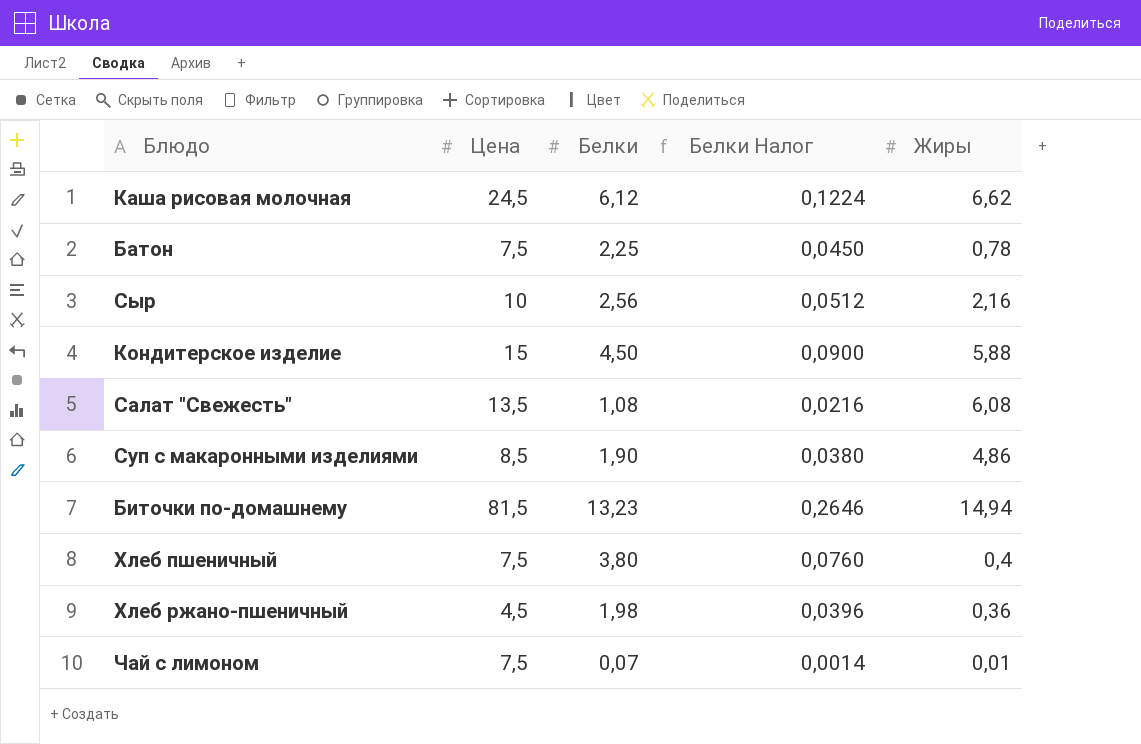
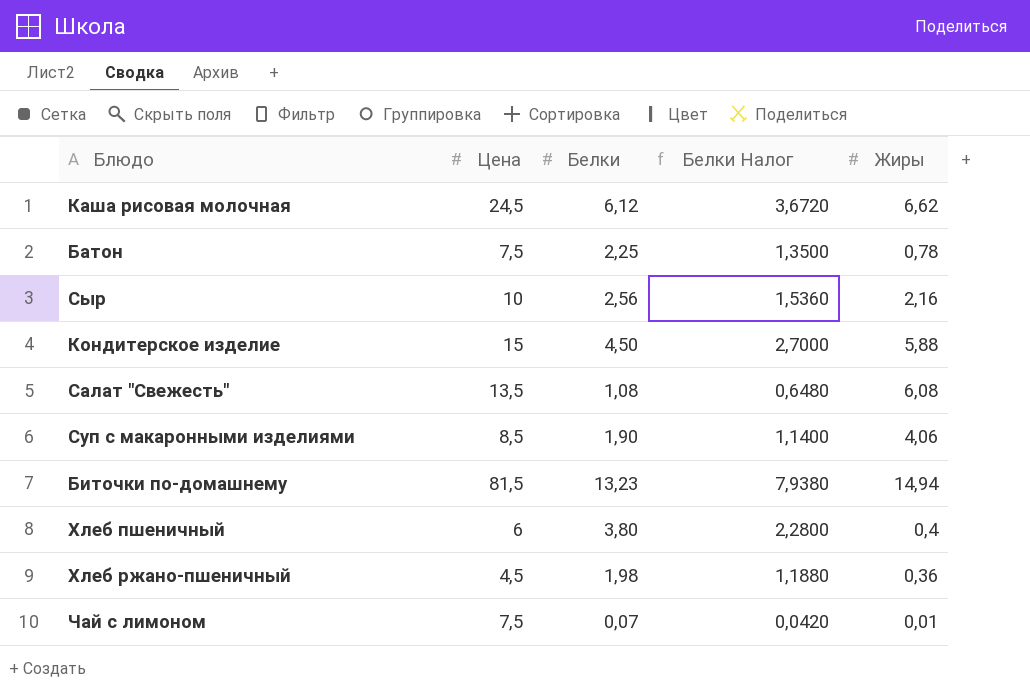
column Белки Налог | formula: [Белки] * 0,02 -> [Белки] * 0,6
Суп с макаронными изделиями | Жиры: 4,86 -> 4,06
Хлеб пшеничный | Цена: 7,5 -> 6

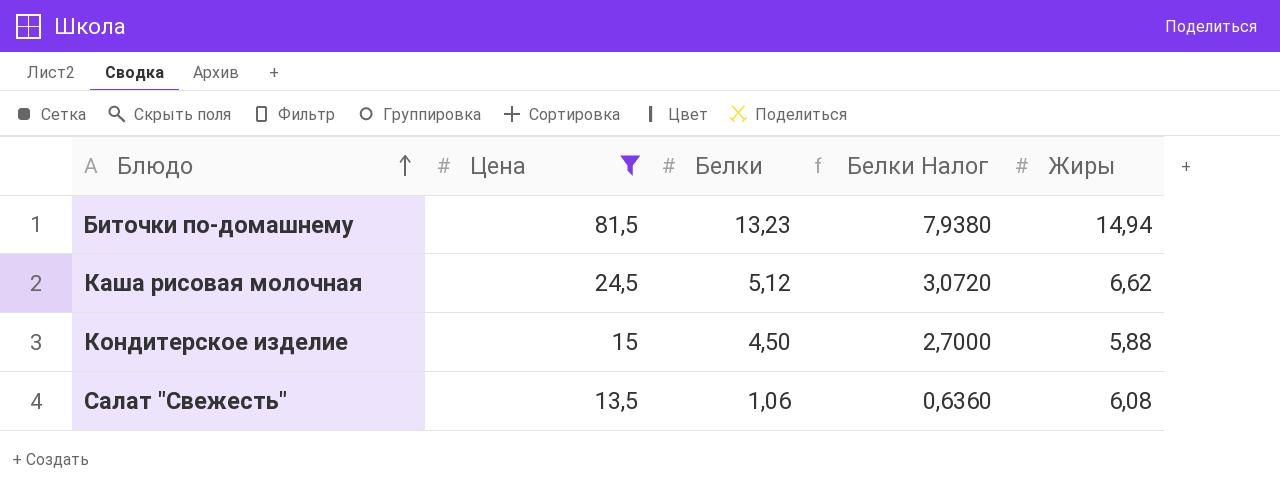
filter: none -> Цена >= 13,5
row order: none -> Блюдо ascending
Каша рисовая молочная | Белки: 6,12 -> 5,12
Каша рисовая молочная | Белки Налог: 3,6720 -> 3,0720
Салат "Свежесть" | Белки: 1,08 -> 1,06
Салат "Свежесть" | Белки Налог: 0,6480 -> 0,6360

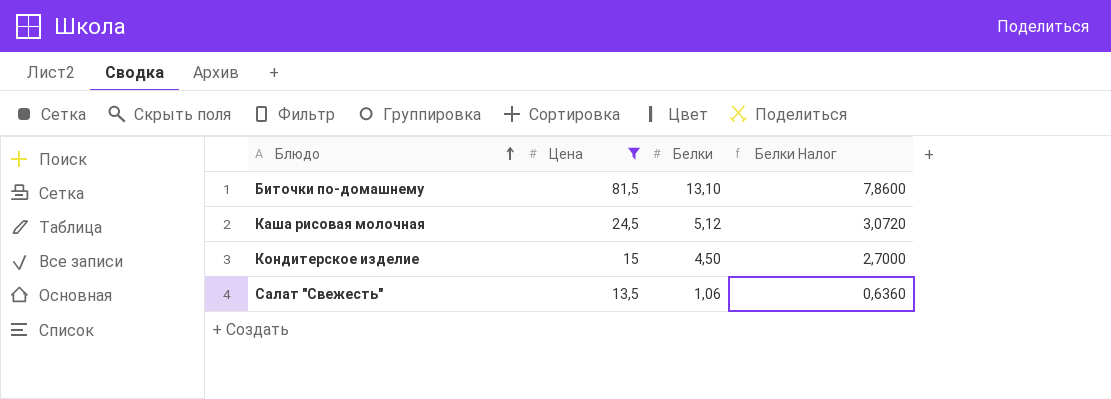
column Жиры | position: 5 -> none
Биточки по-домашнему | Белки: 13,23 -> 13,10
Биточки по-домашнему | Белки Налог: 7,9380 -> 7,8600

